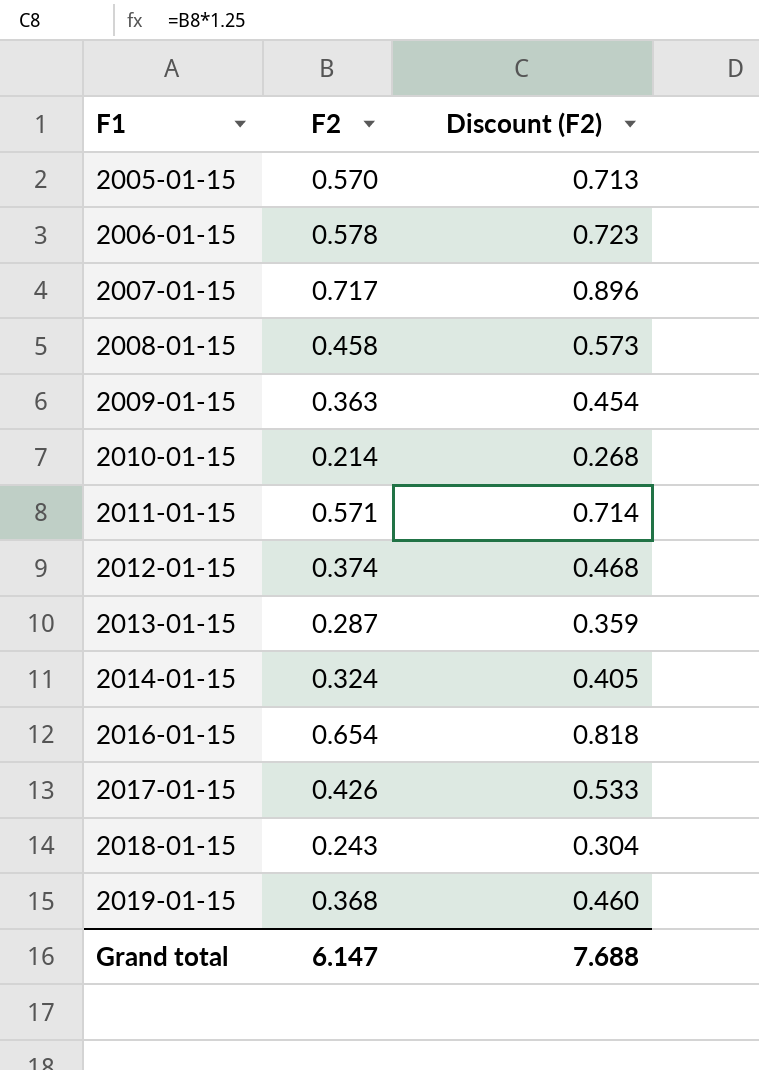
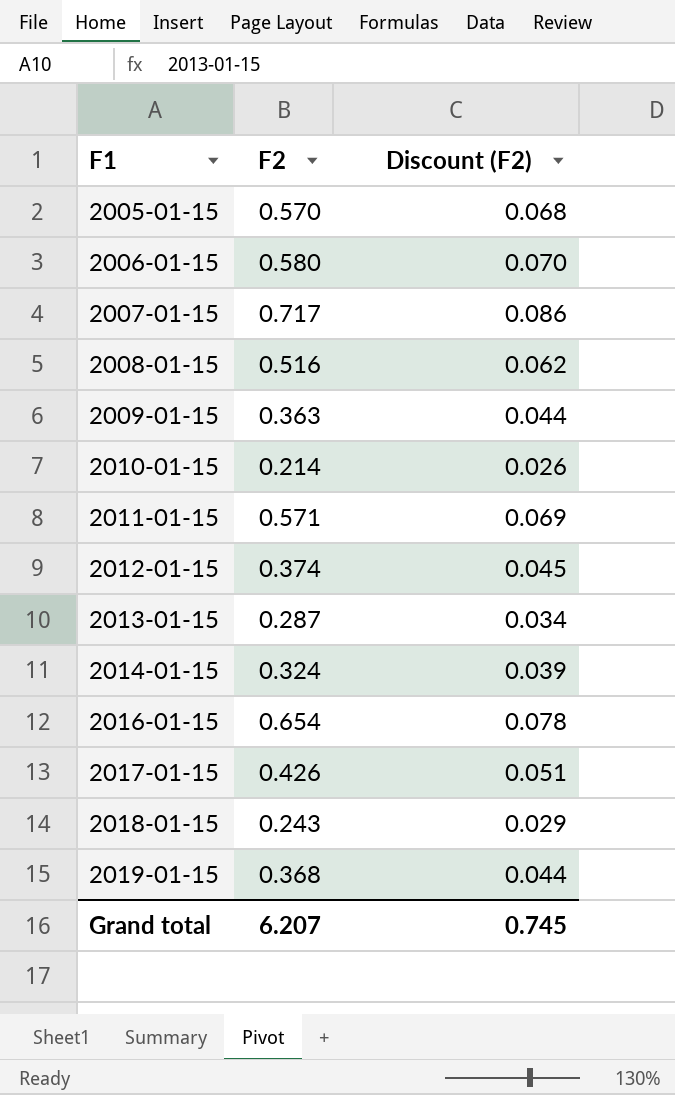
column Discount (F2) | formula: [F2] * 1.25 -> [F2] * 0.12
2006-01-15 | F2: 0.578 -> 0.580
2008-01-15 | F2: 0.458 -> 0.516
Grand total | F2: 6.147 -> 6.207
Grand total | Discount (F2): 7.688 -> 0.745

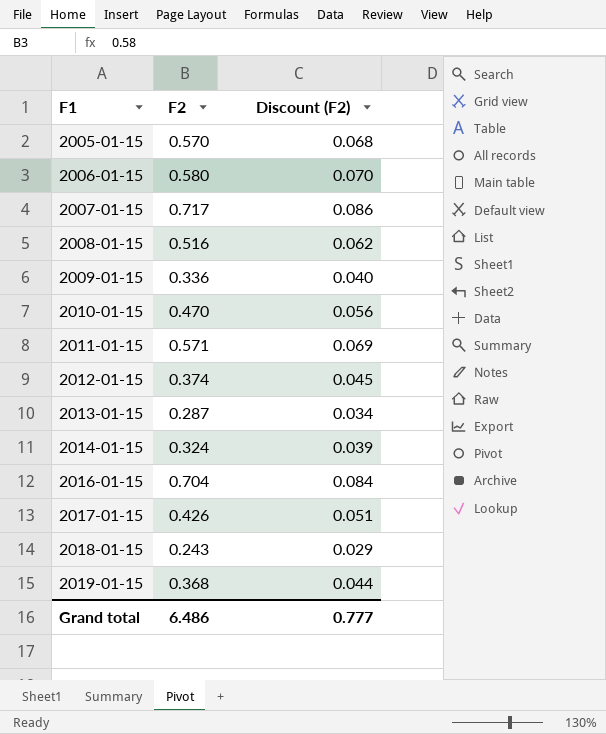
2009-01-15 | F2: 0.363 -> 0.336
2009-01-15 | Discount (F2): 0.044 -> 0.040
2010-01-15 | F2: 0.214 -> 0.470
2010-01-15 | Discount (F2): 0.026 -> 0.056
2016-01-15 | F2: 0.654 -> 0.704
2016-01-15 | Discount (F2): 0.078 -> 0.084
Grand total | F2: 6.207 -> 6.486
Grand total | Discount (F2): 0.745 -> 0.777

